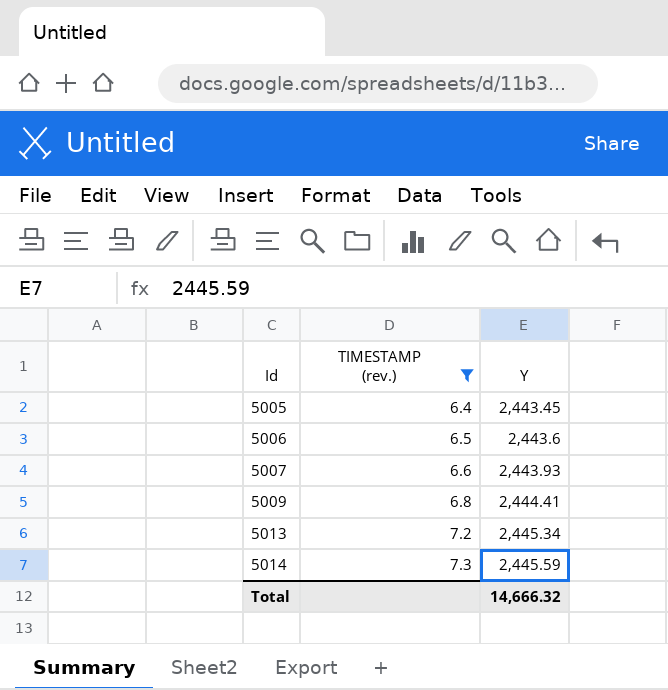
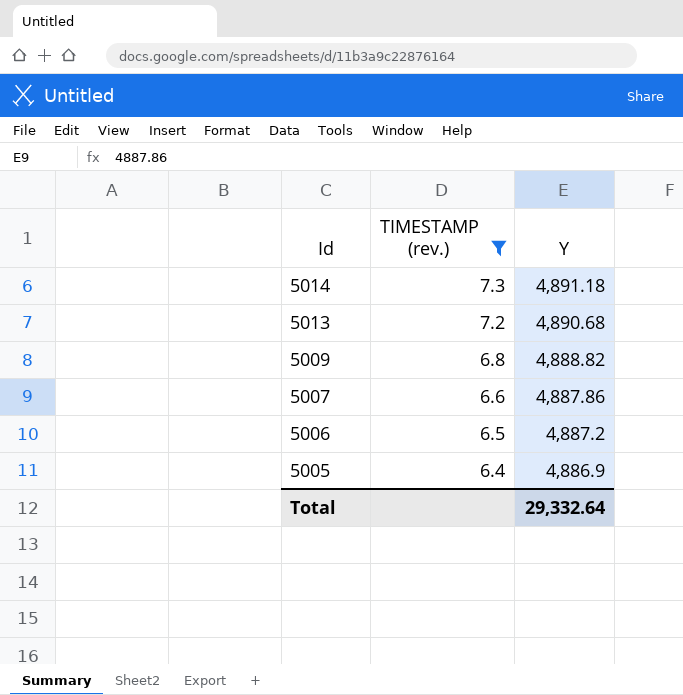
row order: Id ascending -> Id descending
5014 | Y: 2,445.59 -> 4,891.18
5013 | Y: 2,445.34 -> 4,890.68
5009 | Y: 2,444.41 -> 4,888.82
5007 | Y: 2,443.93 -> 4,887.86
5006 | Y: 2,443.6 -> 4,887.2
5005 | Y: 2,443.45 -> 4,886.9
Total | Y: 14,666.32 -> 29,332.64

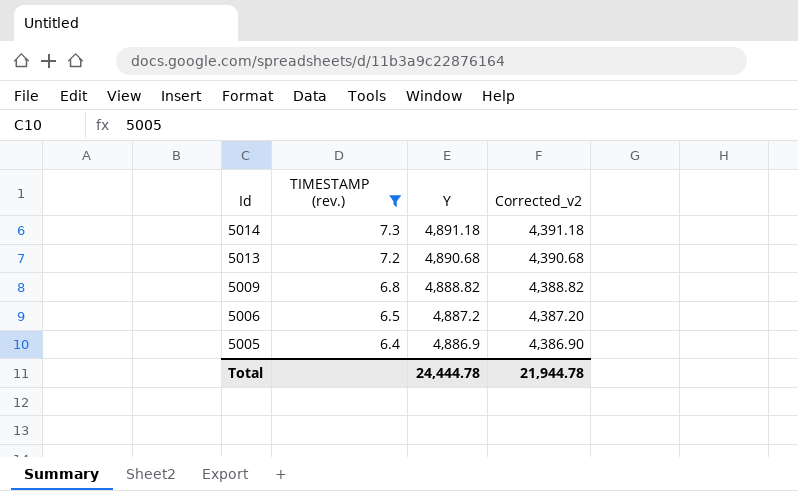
column Corrected_v2 | formula: none -> [Y] - 500
row 5007: 6.6 | 4,887.86 -> none
Total | Y: 29,332.64 -> 24,444.78

